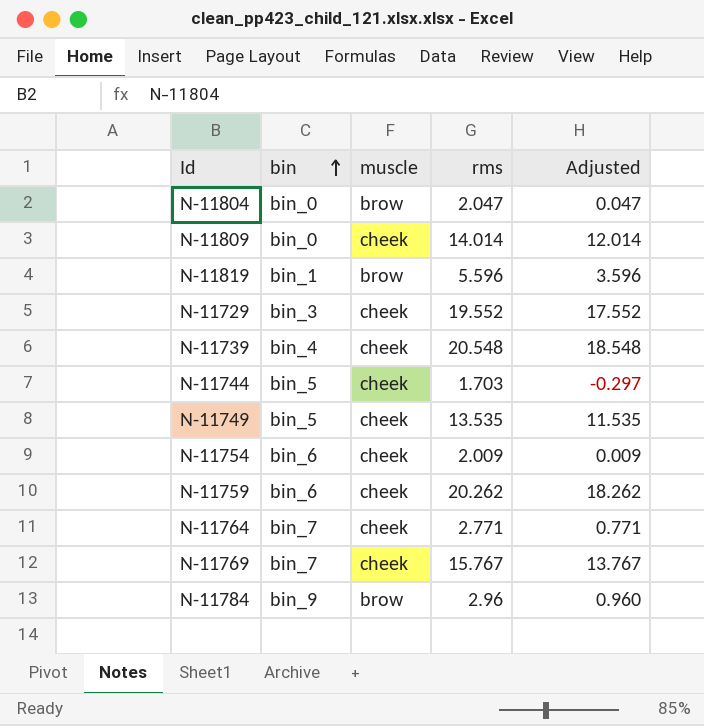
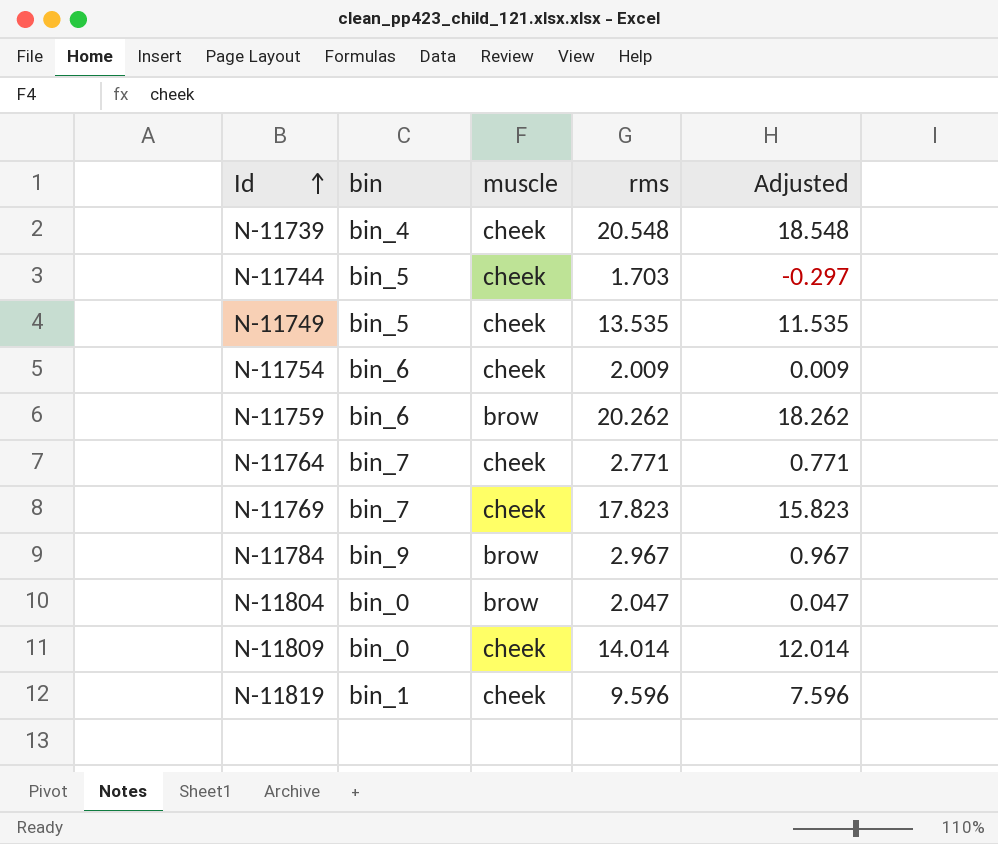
row order: bin ascending -> Id ascending
row N-11729: bin_3 | cheek | 19.552 | 17.552 -> none
N-11759 | muscle: cheek -> brow
N-11769 | rms: 15.767 -> 17.823
N-11769 | Adjusted: 13.767 -> 15.823
N-11784 | rms: 2.96 -> 2.967
N-11784 | Adjusted: 0.960 -> 0.967
N-11819 | muscle: brow -> cheek
N-11819 | rms: 5.596 -> 9.596
N-11819 | Adjusted: 3.596 -> 7.596

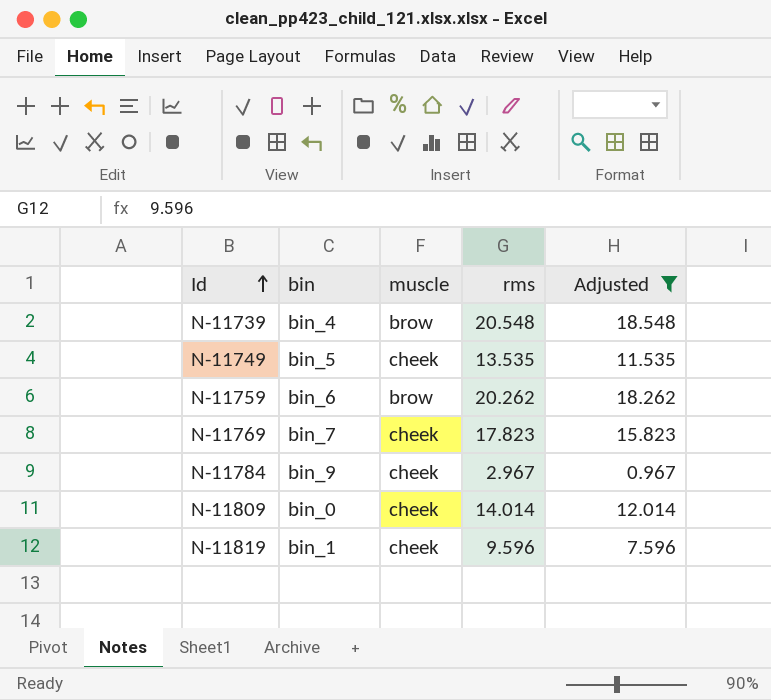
filter: none -> Adjusted >= 0.967
N-11739 | muscle: cheek -> brow
N-11784 | muscle: brow -> cheek

